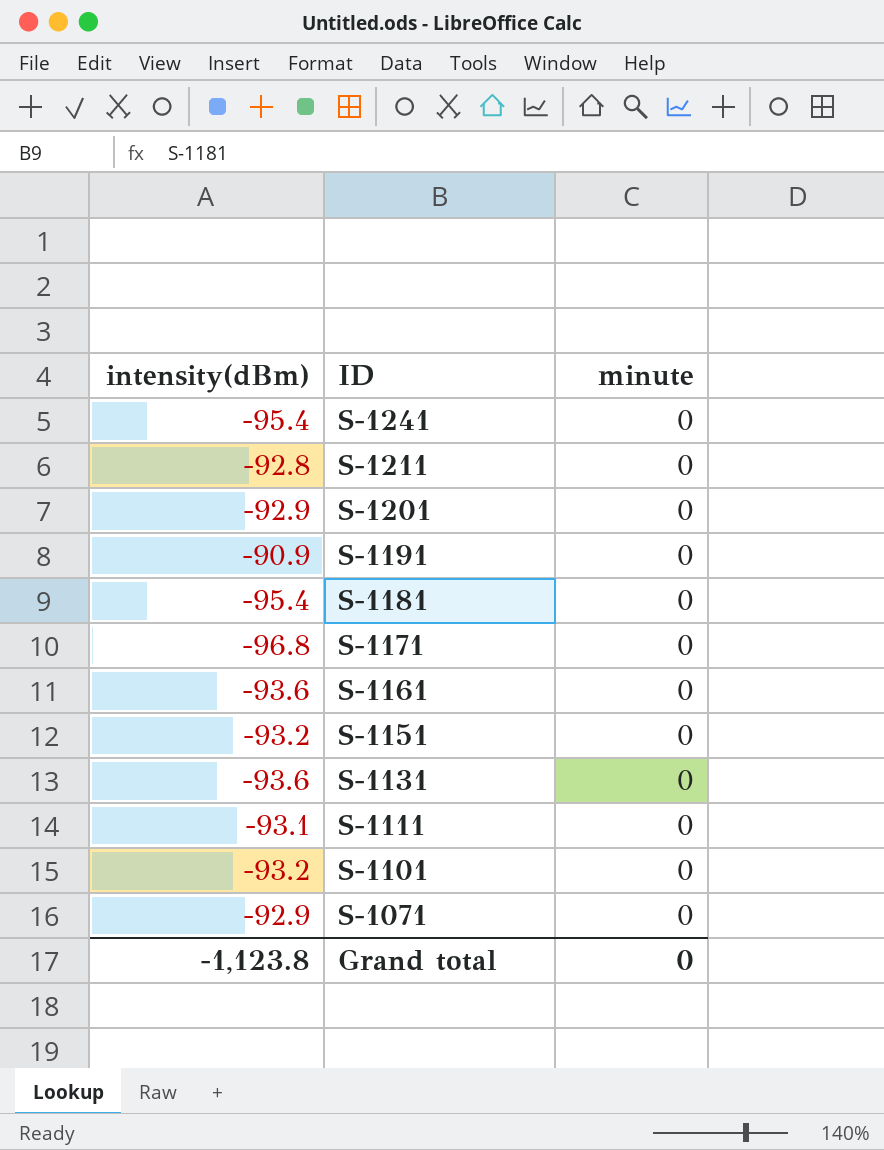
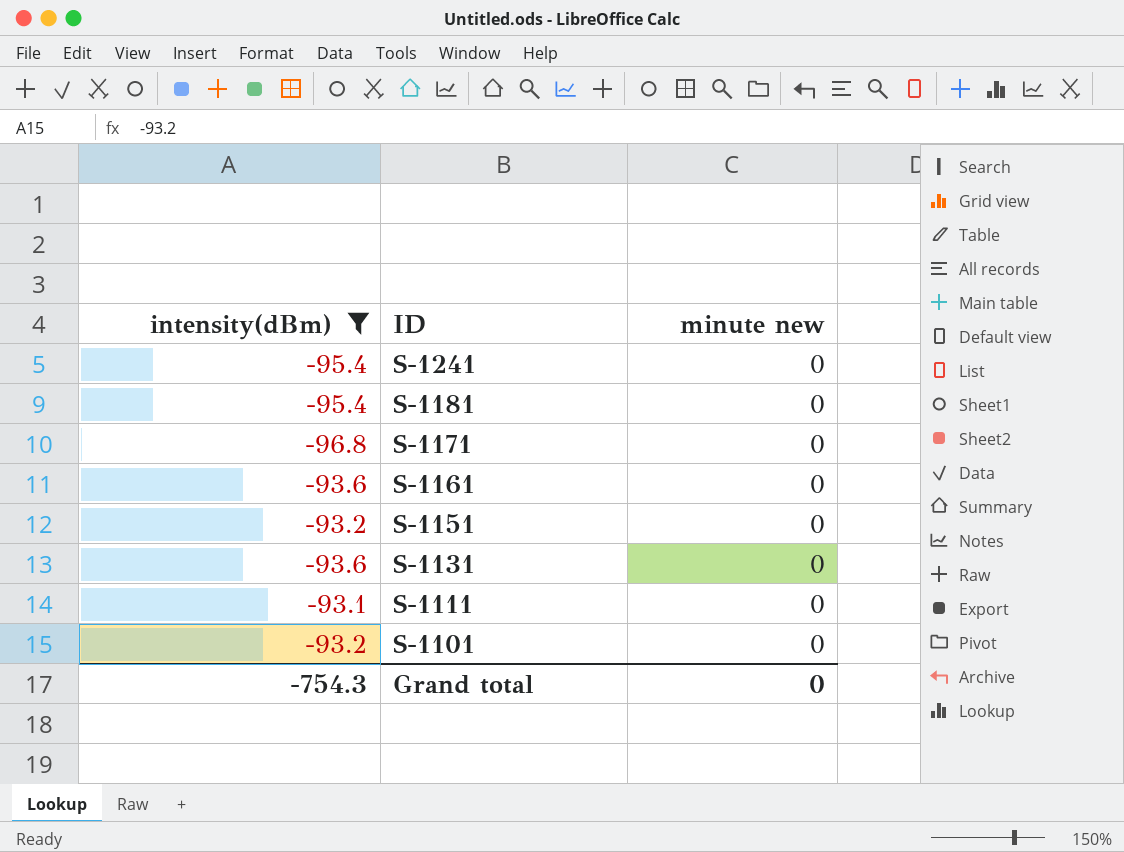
filter: none -> intensity(dBm) <= -93.1
column name: minute -> minute new
Grand total | intensity(dBm): -1,123.8 -> -754.3

